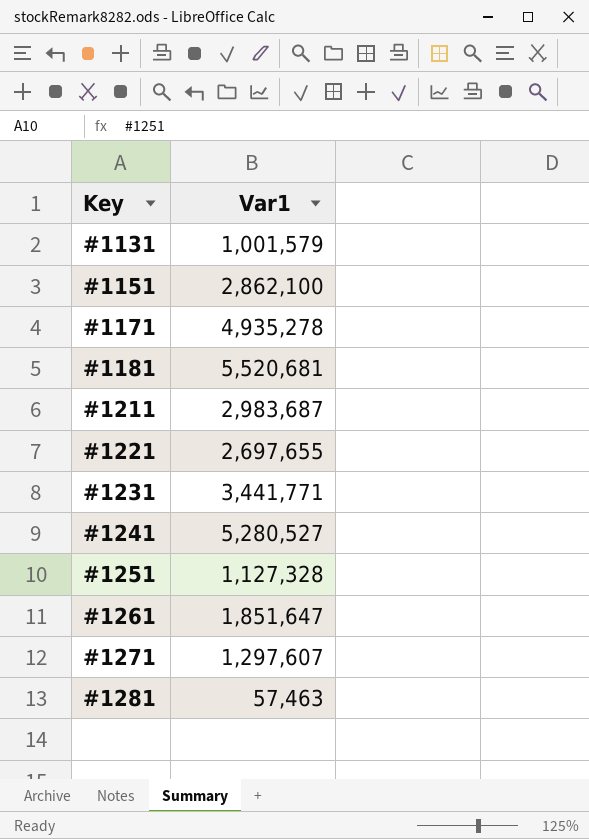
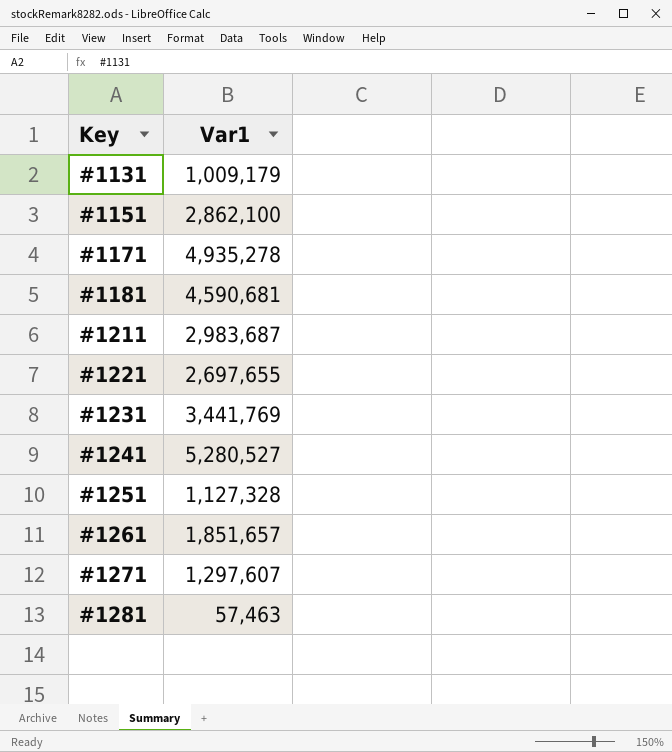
#1131 | Var1: 1,001,579 -> 1,009,179
#1181 | Var1: 5,520,681 -> 4,590,681
#1231 | Var1: 3,441,771 -> 3,441,769
#1261 | Var1: 1,851,647 -> 1,851,657

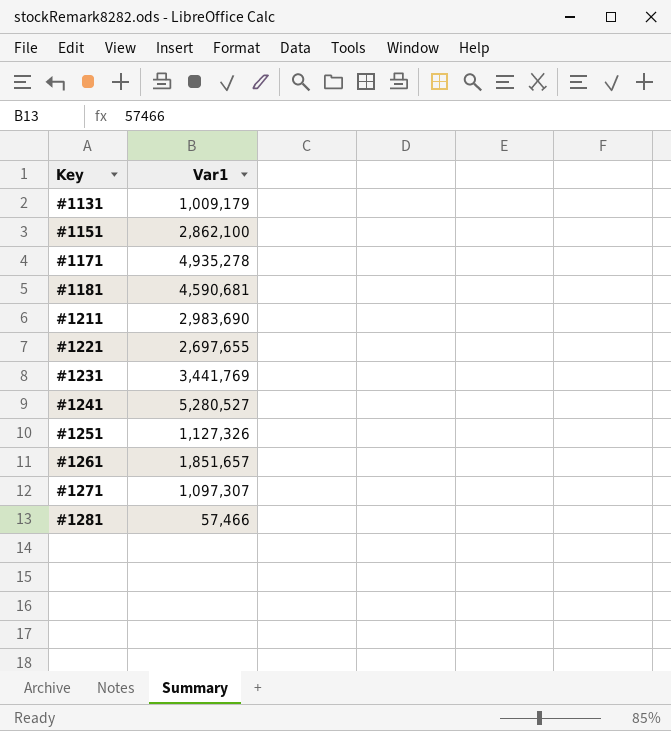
#1211 | Var1: 2,983,687 -> 2,983,690
#1251 | Var1: 1,127,328 -> 1,127,326
#1271 | Var1: 1,297,607 -> 1,097,307
#1281 | Var1: 57,463 -> 57,466

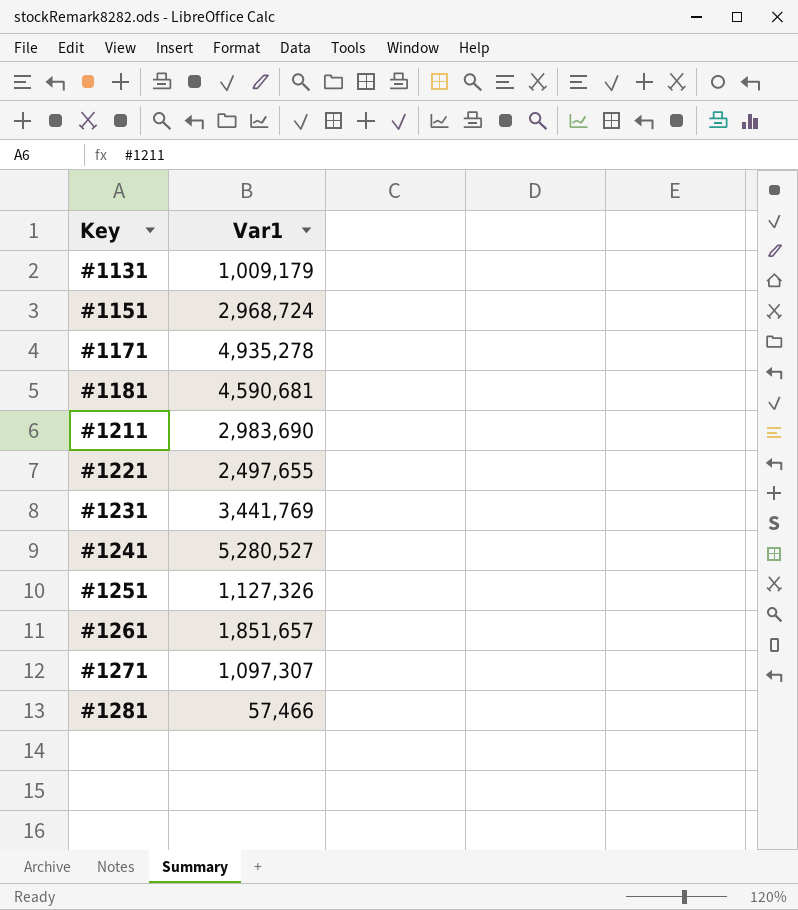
#1151 | Var1: 2,862,100 -> 2,968,724
#1221 | Var1: 2,697,655 -> 2,497,655

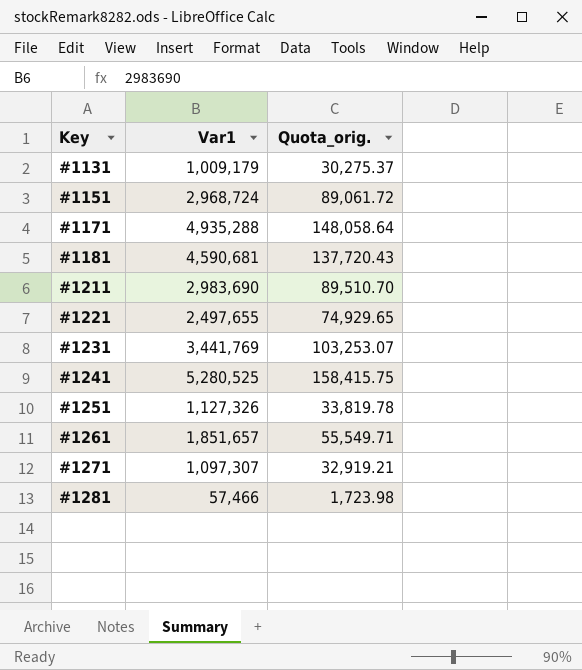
column Quota_orig. | formula: none -> [Var1] * 0.03
#1171 | Var1: 4,935,278 -> 4,935,288
#1241 | Var1: 5,280,527 -> 5,280,525

